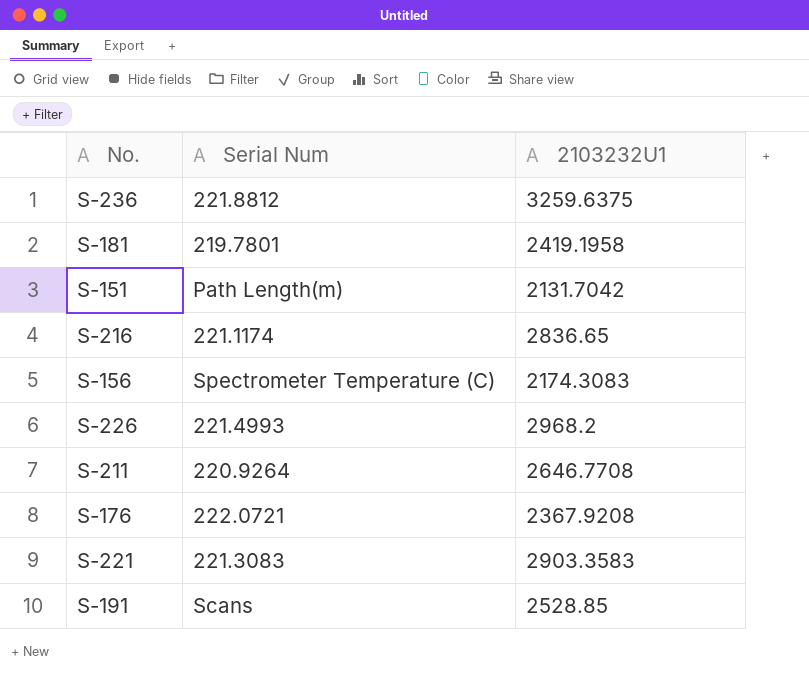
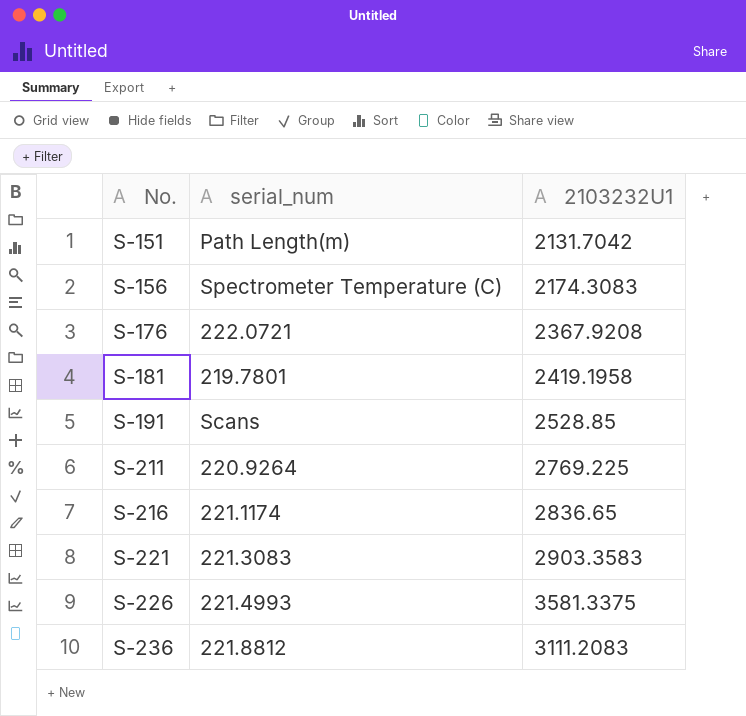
row order: none -> No. ascending
column name: Serial Num -> serial_num
S-211 | 2103232U1: 2646.7708 -> 2769.225
S-226 | 2103232U1: 2968.2 -> 3581.3375
S-236 | 2103232U1: 3259.6375 -> 3111.2083

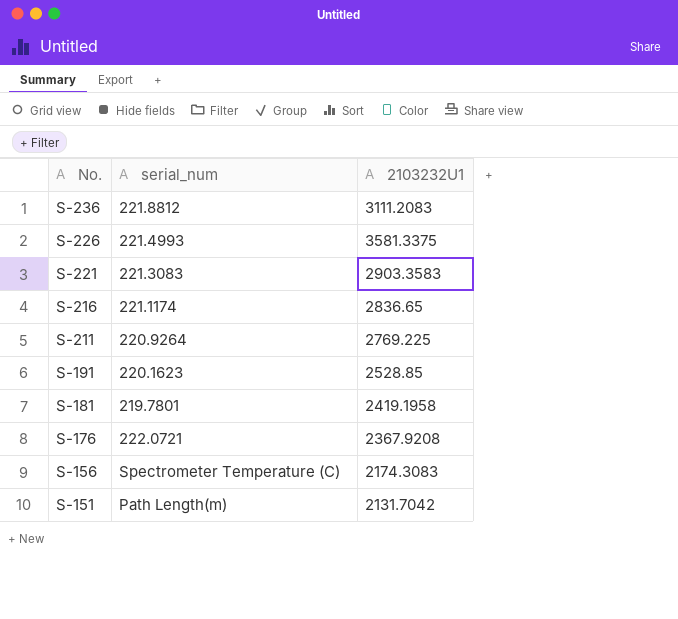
row order: No. ascending -> No. descending
S-191 | serial_num: Scans -> 220.1623

